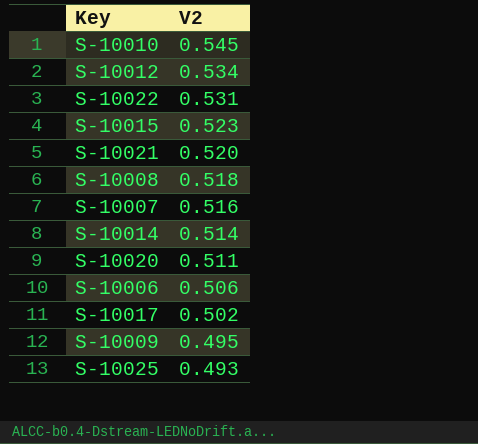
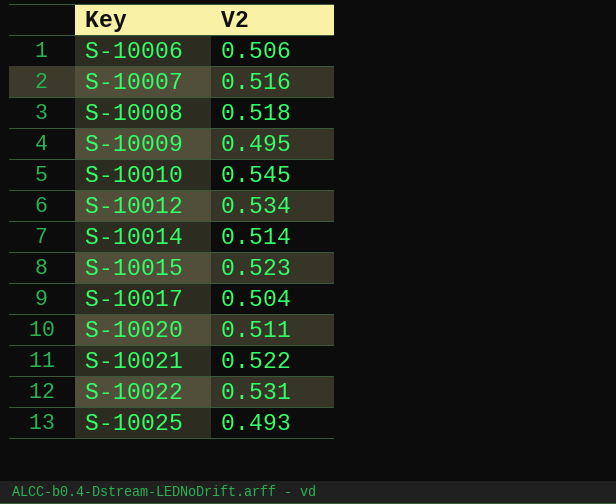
row order: V2 descending -> Key ascending
S-10017 | V2: 0.502 -> 0.504
S-10021 | V2: 0.520 -> 0.522

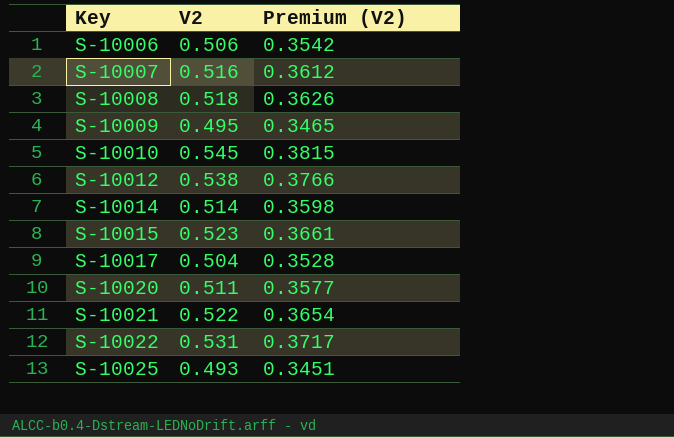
column Premium (V2) | formula: none -> [V2] * 0.7
S-10012 | V2: 0.534 -> 0.538

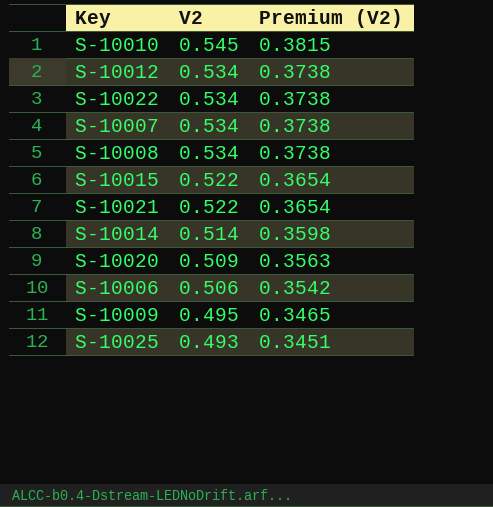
row order: Key ascending -> V2 descending
row S-10017: 0.504 | 0.3528 -> none
S-10012 | V2: 0.538 -> 0.534
S-10012 | Premium (V2): 0.3766 -> 0.3738
S-10022 | V2: 0.531 -> 0.534
S-10022 | Premium (V2): 0.3717 -> 0.3738
S-10007 | V2: 0.516 -> 0.534
S-10007 | Premium (V2): 0.3612 -> 0.3738
S-10008 | V2: 0.518 -> 0.534
S-10008 | Premium (V2): 0.3626 -> 0.3738
S-10015 | V2: 0.523 -> 0.522
S-10015 | Premium (V2): 0.3661 -> 0.3654
S-10020 | V2: 0.511 -> 0.509
S-10020 | Premium (V2): 0.3577 -> 0.3563

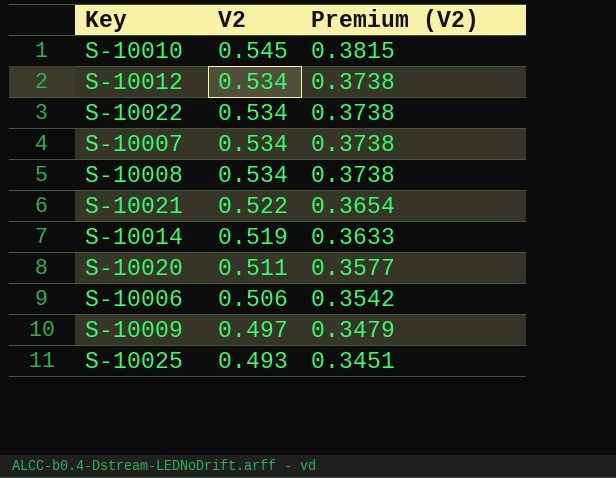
row S-10015: 0.522 | 0.3654 -> none
S-10014 | V2: 0.514 -> 0.519
S-10014 | Premium (V2): 0.3598 -> 0.3633
S-10020 | V2: 0.509 -> 0.511
S-10020 | Premium (V2): 0.3563 -> 0.3577
S-10009 | V2: 0.495 -> 0.497
S-10009 | Premium (V2): 0.3465 -> 0.3479

